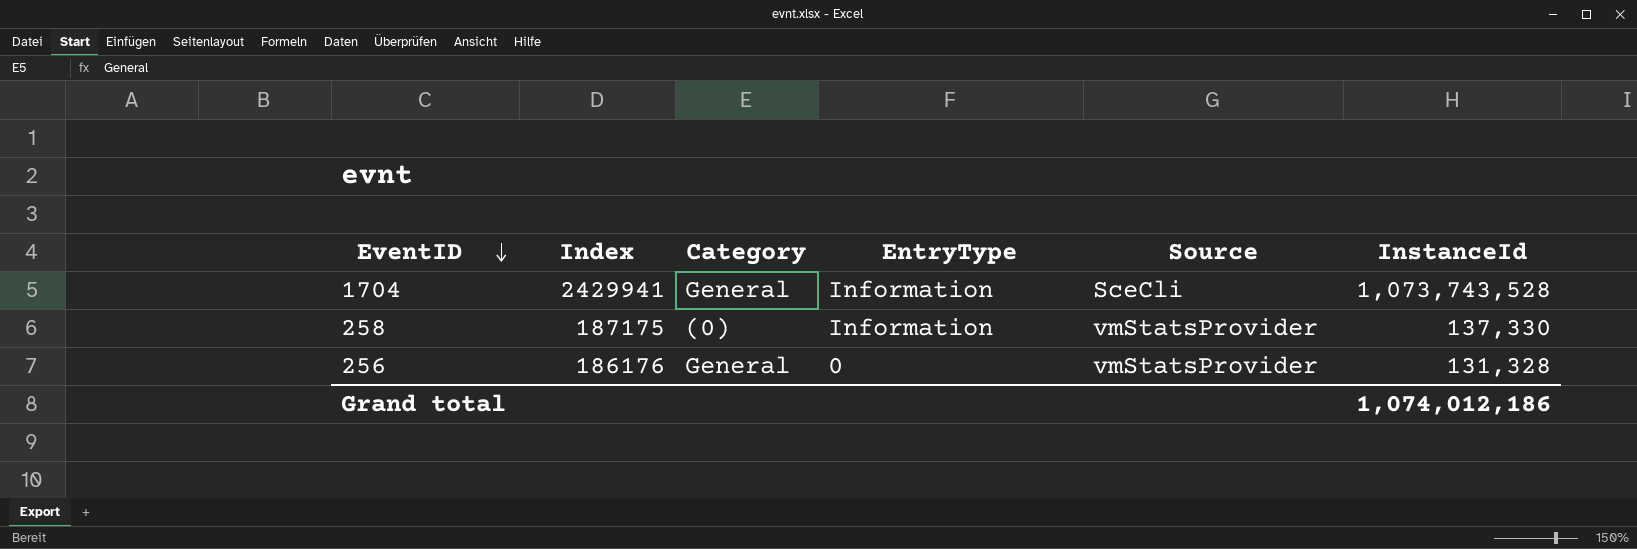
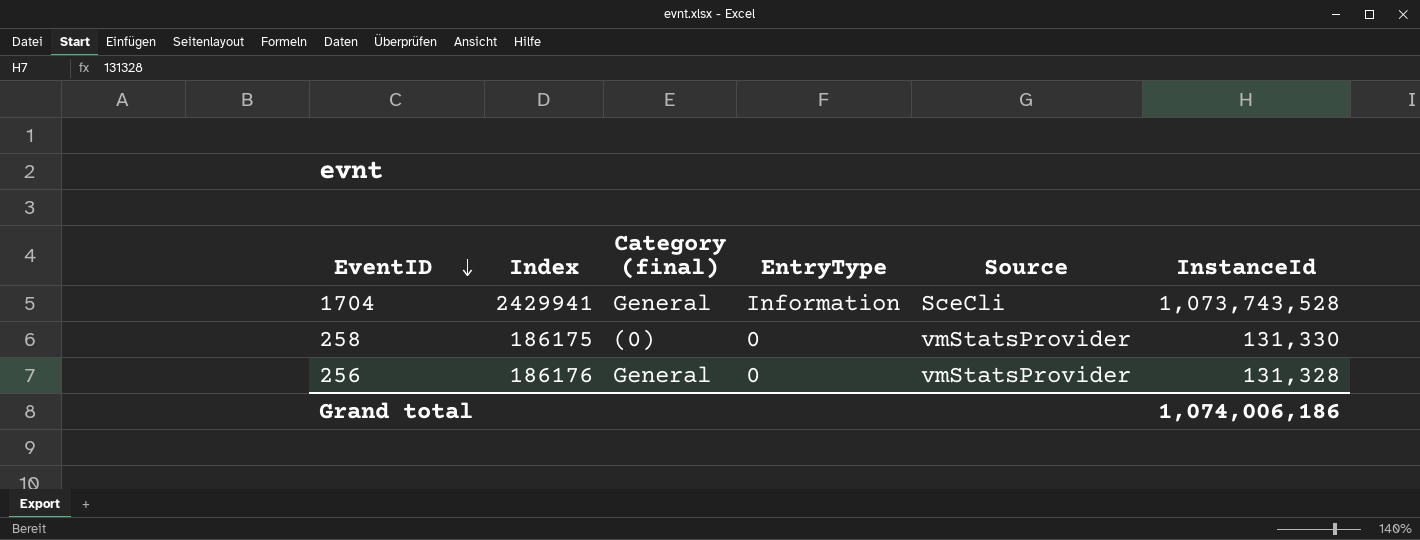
column name: Category -> Category (final)
258 | Index: 187175 -> 186175
258 | EntryType: Information -> 0
258 | InstanceId: 137,330 -> 131,330
Grand total | InstanceId: 1,074,012,186 -> 1,074,006,186

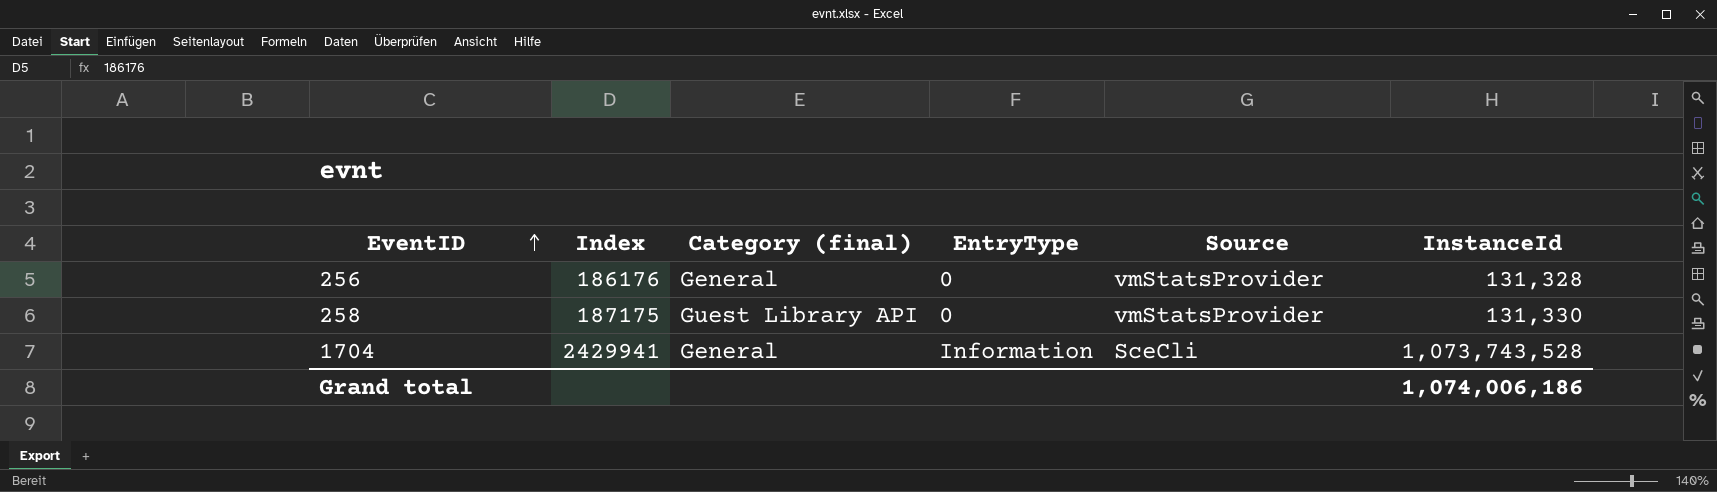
row order: EventID descending -> EventID ascending
258 | Index: 186175 -> 187175
258 | Category (final): (0) -> Guest Library API

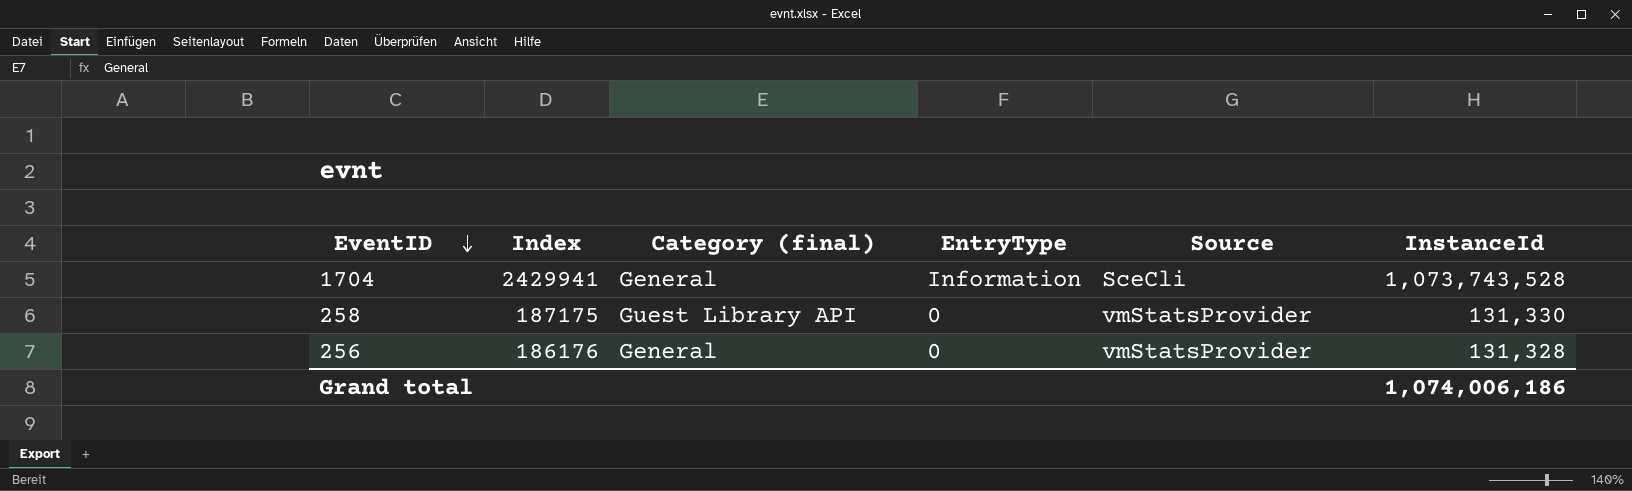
row order: EventID ascending -> EventID descending

